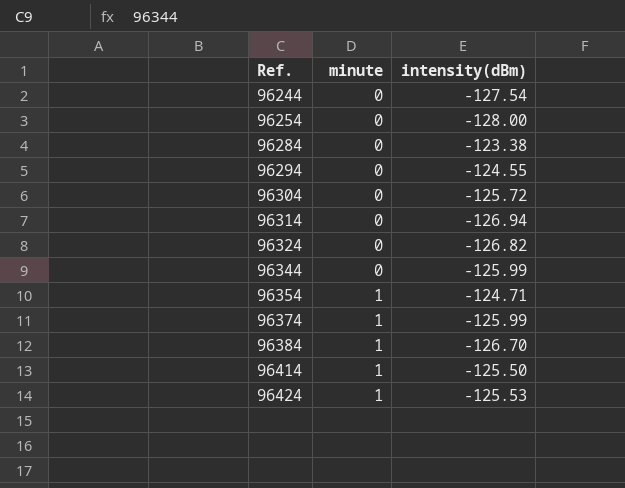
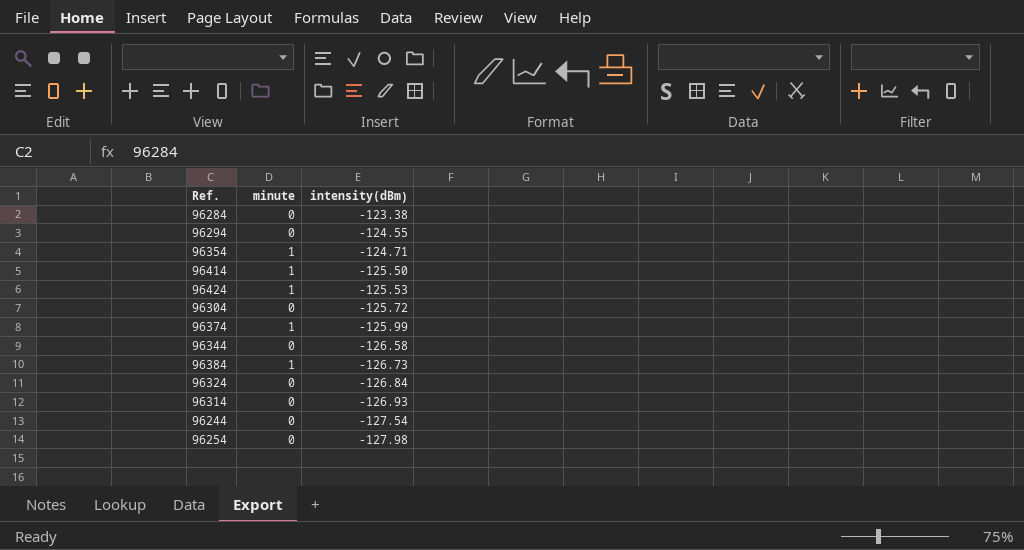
row order: Ref. ascending -> intensity(dBm) descending
96344 | intensity(dBm): -125.99 -> -126.58
96384 | intensity(dBm): -126.70 -> -126.73
96324 | intensity(dBm): -126.82 -> -126.84
96314 | intensity(dBm): -126.94 -> -126.93
96254 | intensity(dBm): -128.00 -> -127.98

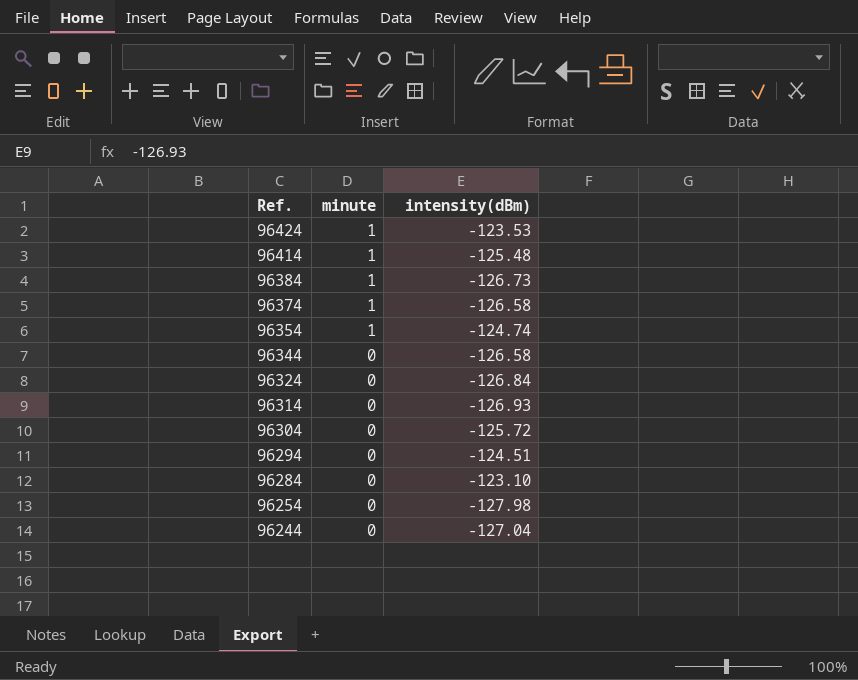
row order: intensity(dBm) descending -> Ref. descending
96424 | intensity(dBm): -125.53 -> -123.53
96414 | intensity(dBm): -125.50 -> -125.48
96374 | intensity(dBm): -125.99 -> -126.58
96354 | intensity(dBm): -124.71 -> -124.74
96294 | intensity(dBm): -124.55 -> -124.51
96284 | intensity(dBm): -123.38 -> -123.10
96244 | intensity(dBm): -127.54 -> -127.04

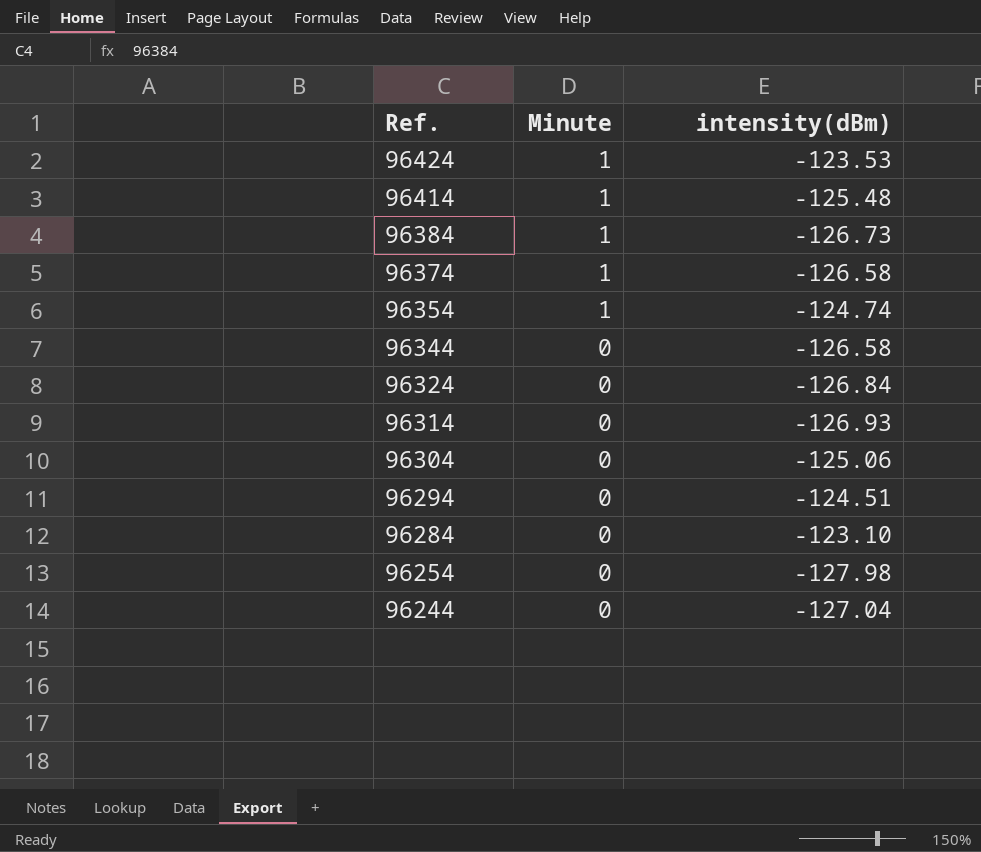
column name: minute -> Minute
96304 | intensity(dBm): -125.72 -> -125.06

